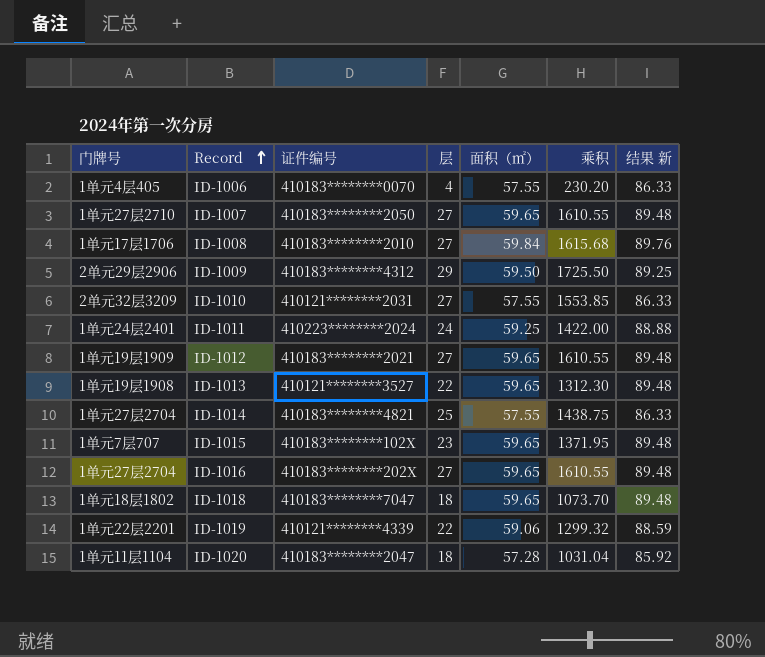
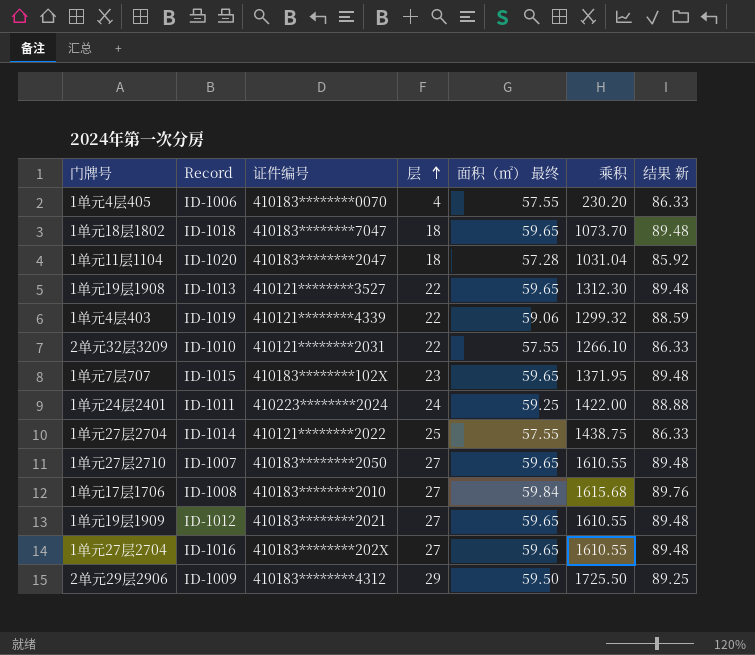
row order: Record ascending -> 层 ascending
column name: 面积（㎡） -> 面积（㎡） 最终
ID-1019 | 门牌号: 1单元22层2201 -> 1单元4层403
ID-1010 | 层: 27 -> 22
ID-1010 | 乘积: 1553.85 -> 1266.10
ID-1014 | 证件编号: 410183********4821 -> 410121********2022

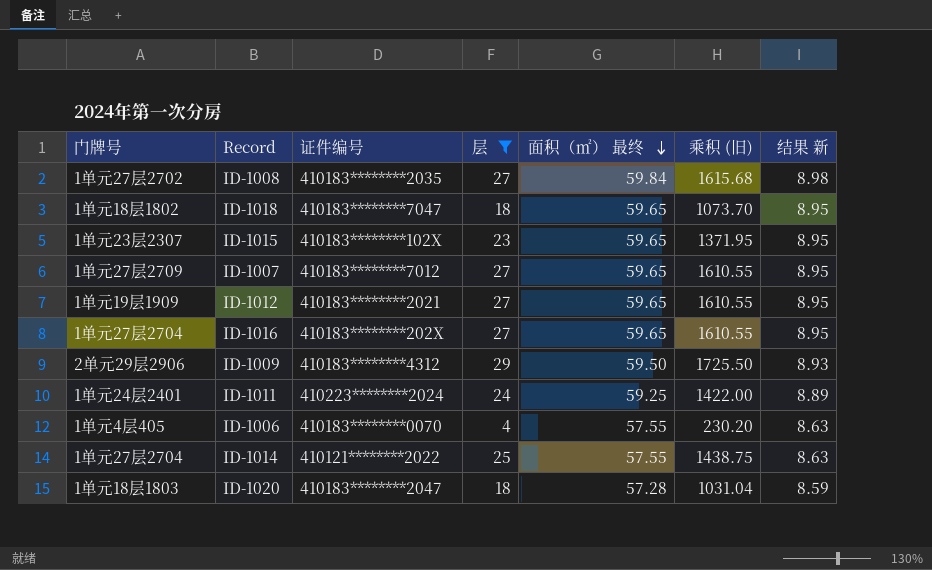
filter: none -> 层 != 22
row order: 层 ascending -> 面积（㎡） 最终 descending
column name: 乘积 -> 乘积 (旧)
column 结果 新 | formula: [面积（㎡） 最终] * 1.5 -> [面积（㎡） 最终] * 0.15
ID-1008 | 门牌号: 1单元17层1706 -> 1单元27层2702
ID-1008 | 证件编号: 410183********2010 -> 410183********2035
ID-1015 | 门牌号: 1单元7层707 -> 1单元23层2307
ID-1007 | 门牌号: 1单元27层2710 -> 1单元27层2709
ID-1007 | 证件编号: 410183********2050 -> 410183********7012
ID-1020 | 门牌号: 1单元11层1104 -> 1单元18层1803

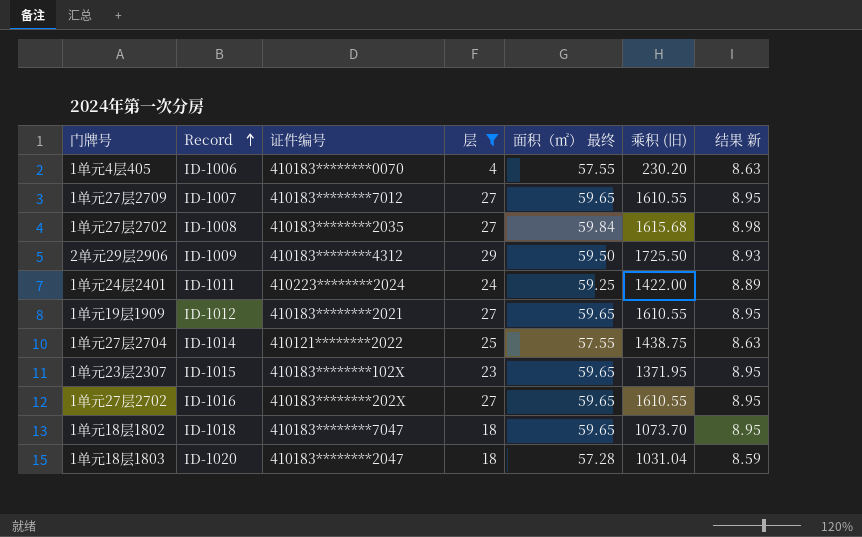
row order: 面积（㎡） 最终 descending -> Record ascending
ID-1016 | 门牌号: 1单元27层2704 -> 1单元27层2702

